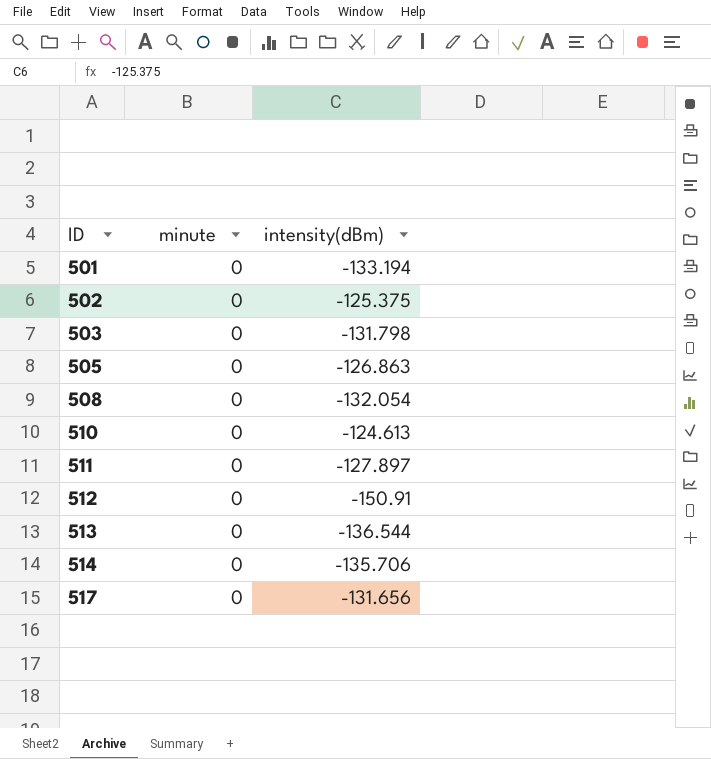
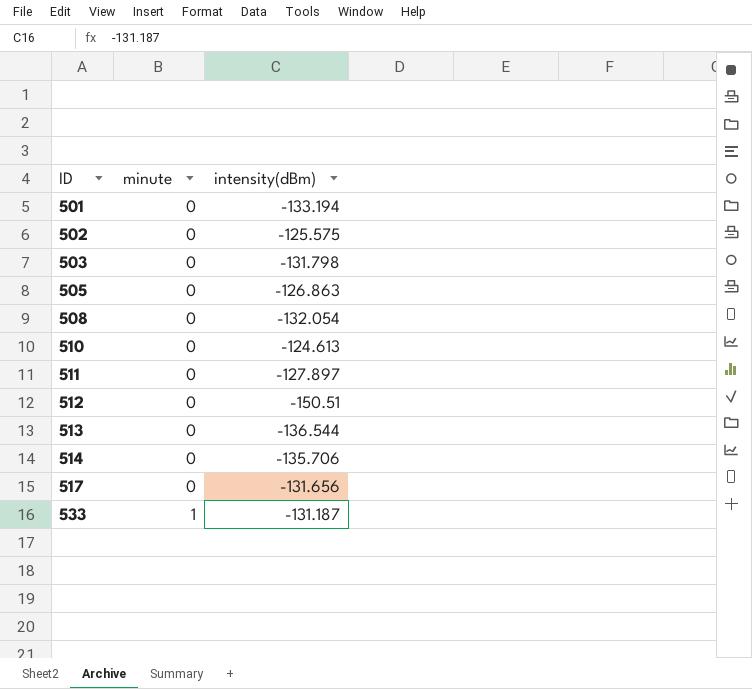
502 | intensity(dBm): -125.375 -> -125.575
512 | intensity(dBm): -150.91 -> -150.51
row 533: none -> 1 | -131.187

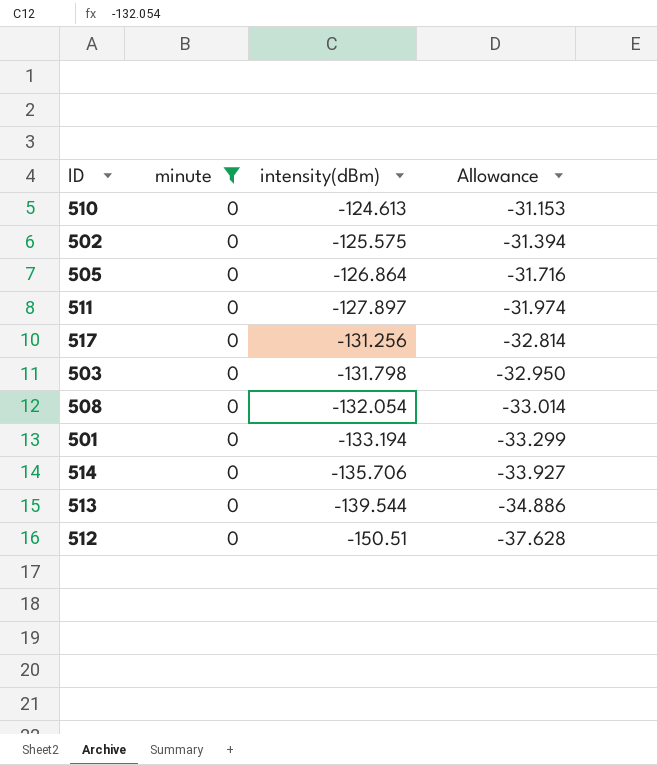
filter: none -> minute = 0
row order: ID ascending -> intensity(dBm) descending
column Allowance | formula: none -> [intensity(dBm)] * 0.25
505 | intensity(dBm): -126.863 -> -126.864
517 | intensity(dBm): -131.656 -> -131.256
513 | intensity(dBm): -136.544 -> -139.544

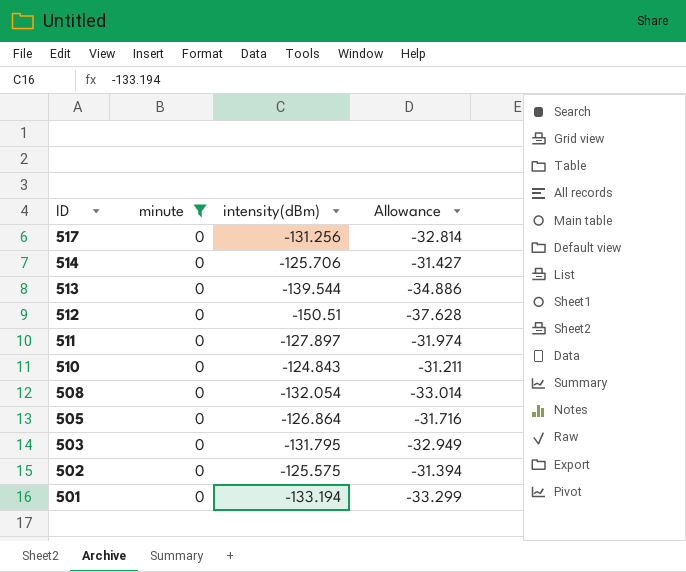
row order: intensity(dBm) descending -> ID descending
514 | intensity(dBm): -135.706 -> -125.706
514 | Allowance: -33.927 -> -31.427
510 | intensity(dBm): -124.613 -> -124.843
510 | Allowance: -31.153 -> -31.211
503 | intensity(dBm): -131.798 -> -131.795
503 | Allowance: -32.950 -> -32.949

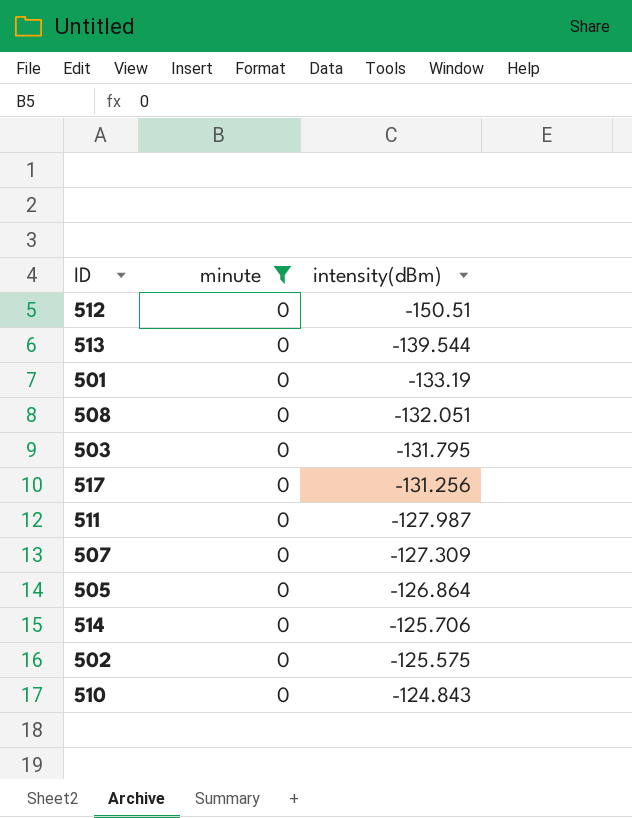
row order: ID descending -> intensity(dBm) ascending
column Allowance | formula: [intensity(dBm)] * 0.25 -> none
501 | intensity(dBm): -133.194 -> -133.19
508 | intensity(dBm): -132.054 -> -132.051
511 | intensity(dBm): -127.897 -> -127.987
row 507: none -> 0 | -127.309

